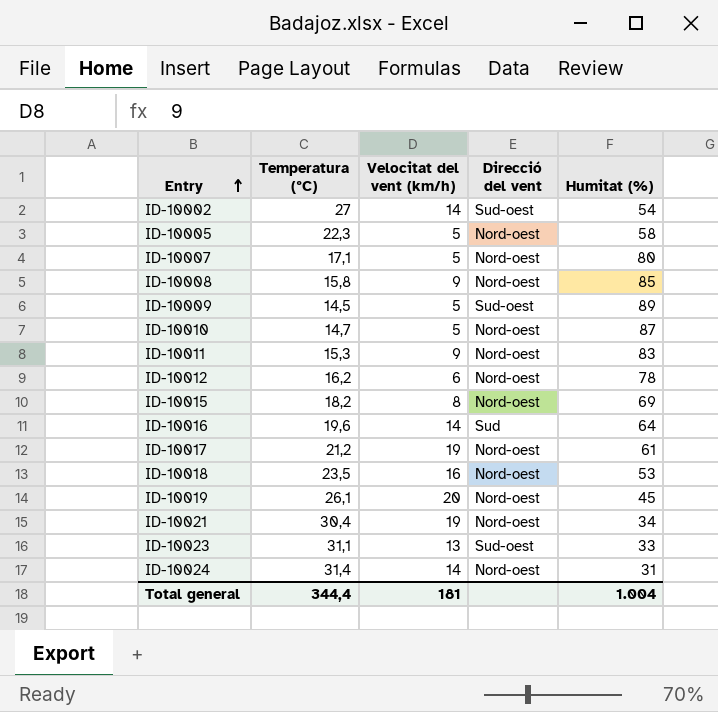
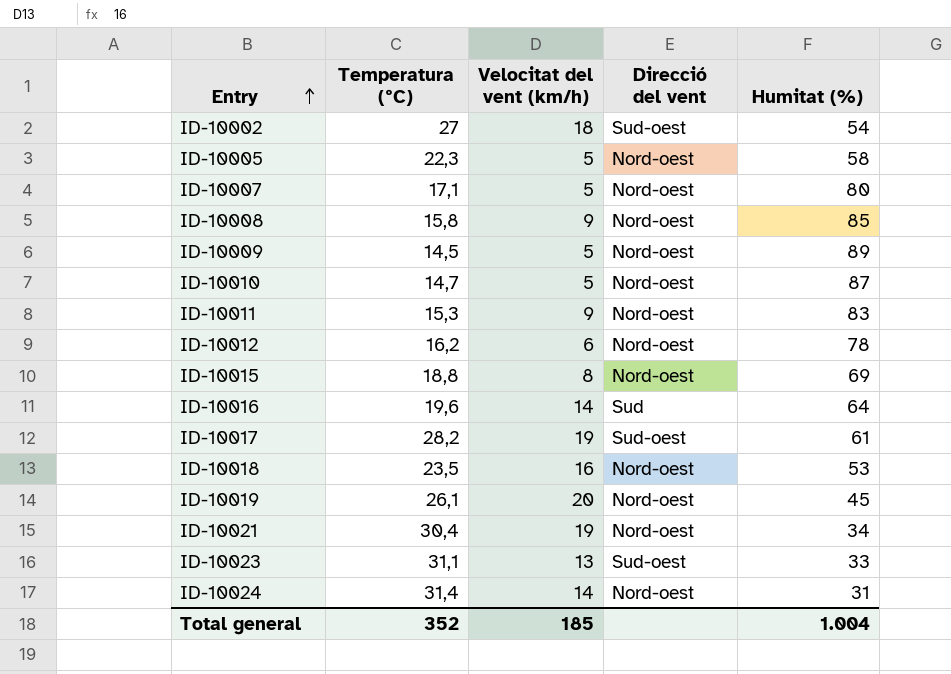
ID-10002 | Velocitat del vent (km/h): 14 -> 18
ID-10009 | Direcció del vent: Sud-oest -> Nord-oest
ID-10015 | Temperatura (ºC): 18,2 -> 18,8
ID-10017 | Temperatura (ºC): 21,2 -> 28,2
ID-10017 | Direcció del vent: Nord-oest -> Sud-oest
Total general | Temperatura (ºC): 344,4 -> 352
Total general | Velocitat del vent (km/h): 181 -> 185

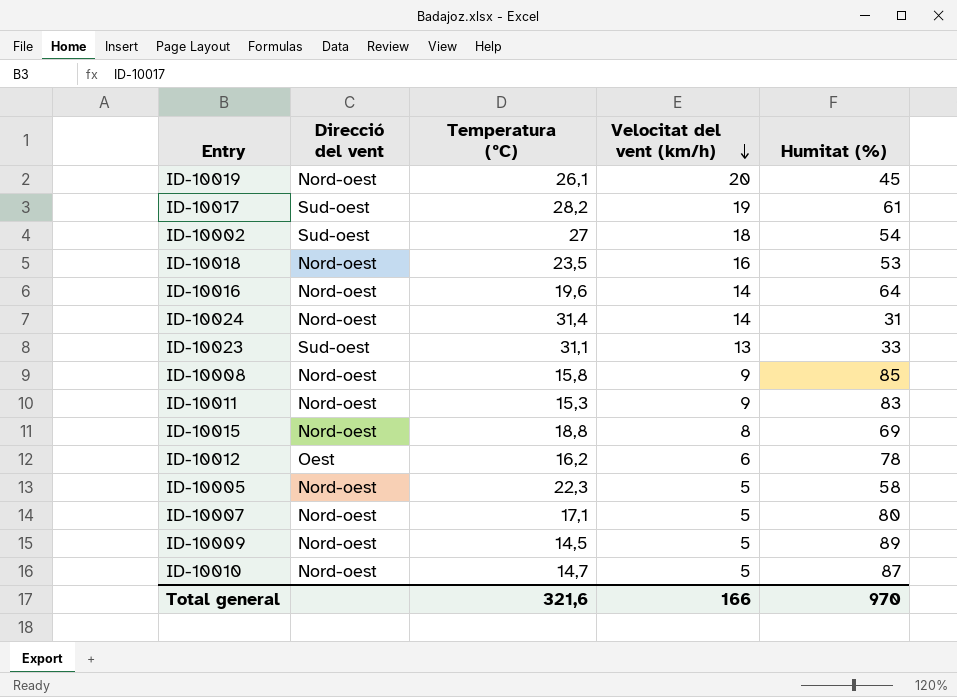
row order: Entry ascending -> Velocitat del vent (km/h) descending
column Direcció del vent | position: 4 -> 2
row ID-10021: 30,4 | 19 | Nord-oest | 34 -> none
ID-10016 | Direcció del vent: Sud -> Nord-oest
ID-10012 | Direcció del vent: Nord-oest -> Oest
Total general | Temperatura (ºC): 352 -> 321,6
Total general | Velocitat del vent (km/h): 185 -> 166
Total general | Humitat (%): 1.004 -> 970

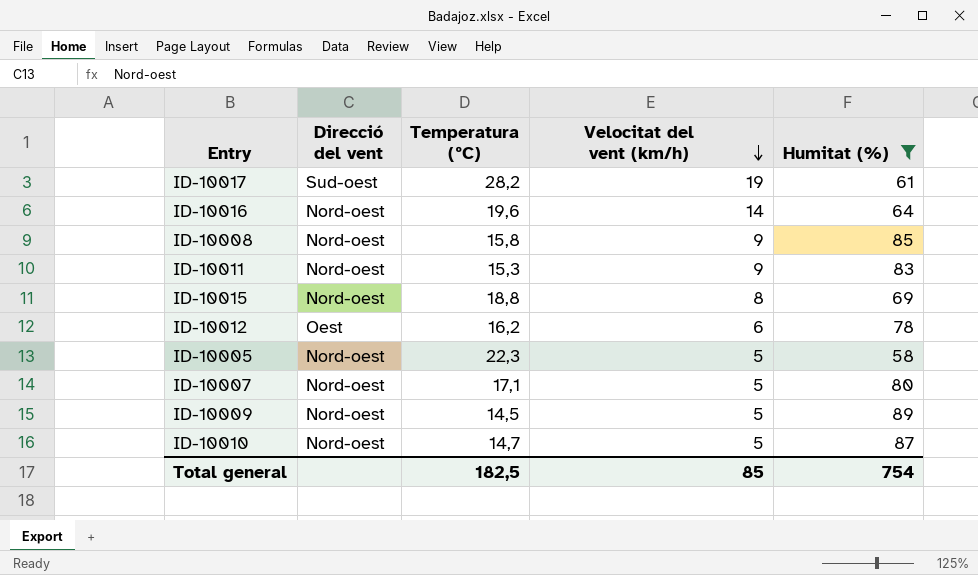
filter: none -> Humitat (%) >= 58
Total general | Temperatura (ºC): 321,6 -> 182,5
Total general | Velocitat del vent (km/h): 166 -> 85
Total general | Humitat (%): 970 -> 754

